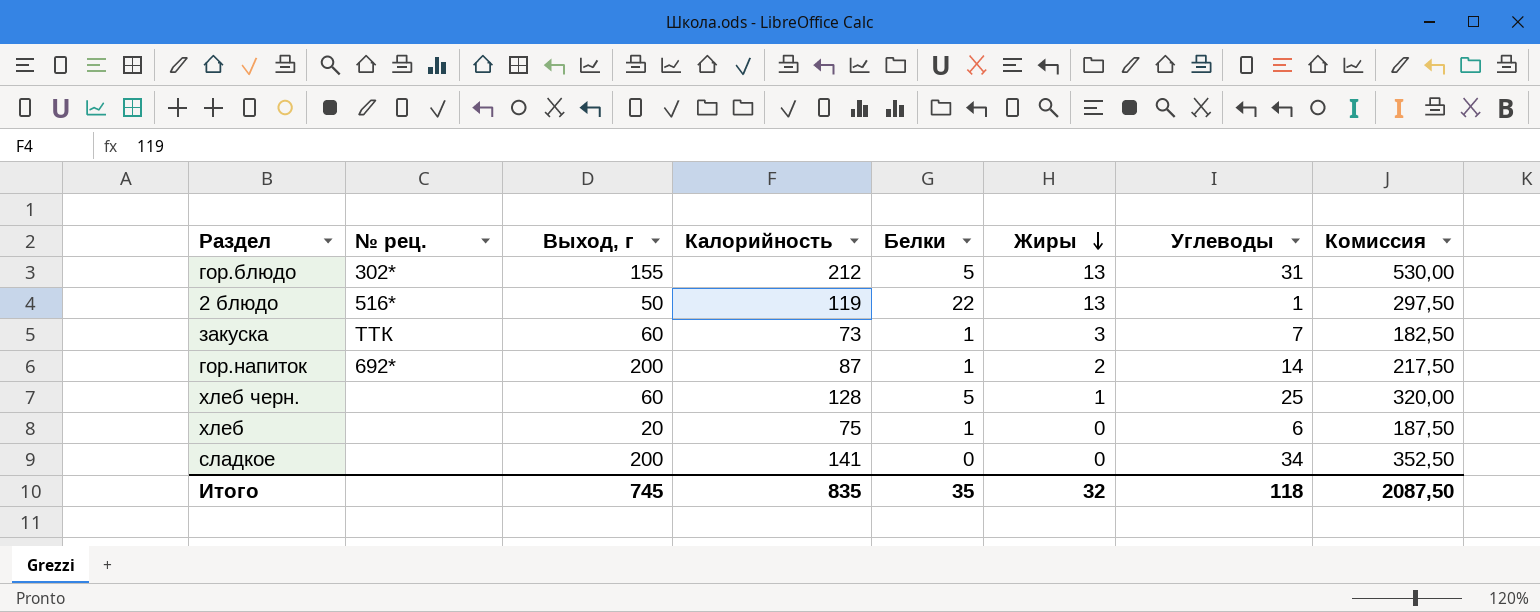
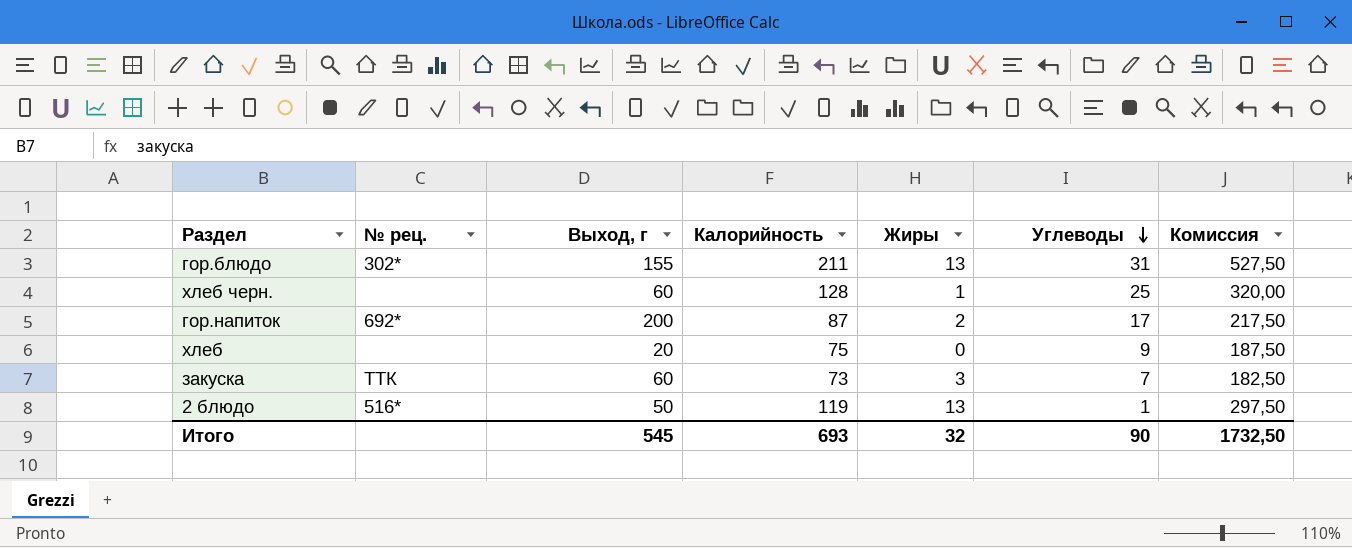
row order: Жиры descending -> Углеводы descending
column Белки | position: 5 -> none
row сладкое: none | 200 | 141 | 0 | 0 | 34 | 352,50 -> none
гор.блюдо | Калорийность: 212 -> 211
гор.блюдо | Комиссия: 530,00 -> 527,50
гор.напиток | Углеводы: 14 -> 17
хлеб | Углеводы: 6 -> 9
Итого | Выход, г: 745 -> 545
Итого | Калорийность: 835 -> 693
Итого | Углеводы: 118 -> 90
Итого | Комиссия: 2087,50 -> 1732,50

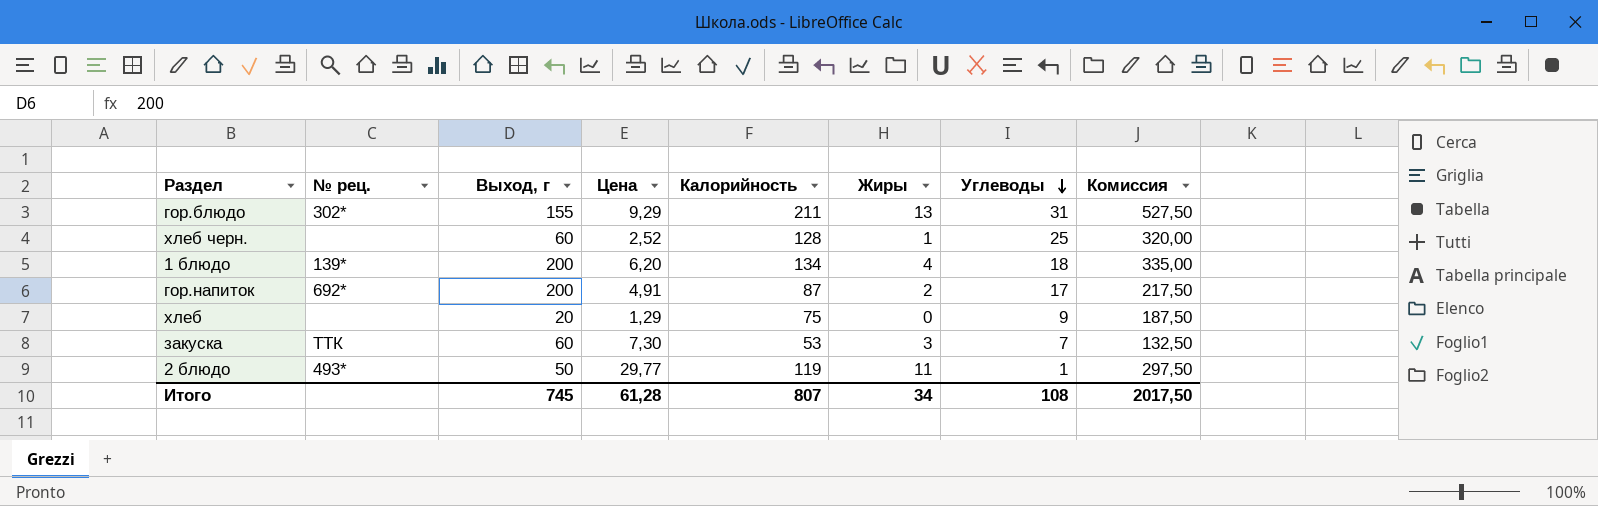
column Цена | position: none -> 4
row 1 блюдо: none -> 139* | 200 | 6,20 | 134 | 4 | 18 | 335,00
закуска | Калорийность: 73 -> 53
закуска | Комиссия: 182,50 -> 132,50
2 блюдо | № рец.: 516* -> 493*
2 блюдо | Жиры: 13 -> 11
Итого | Выход, г: 545 -> 745
Итого | Калорийность: 693 -> 807
Итого | Жиры: 32 -> 34
Итого | Углеводы: 90 -> 108
Итого | Комиссия: 1732,50 -> 2017,50

